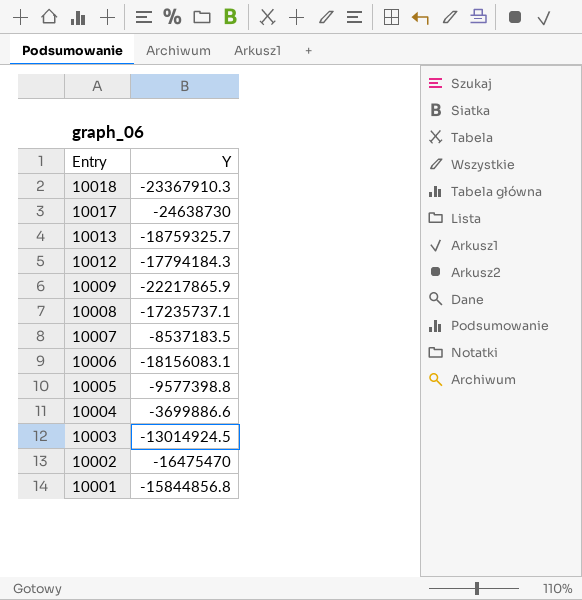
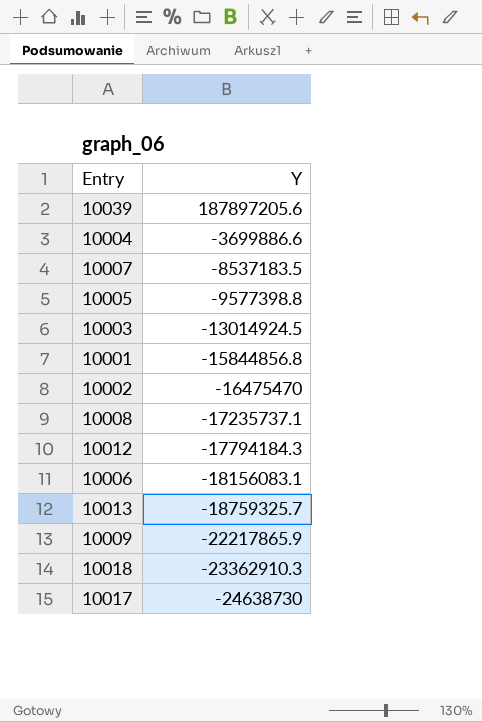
row order: Entry descending -> Y descending
row 10039: none -> 187897205.6
10018 | Y: -23367910.3 -> -23362910.3

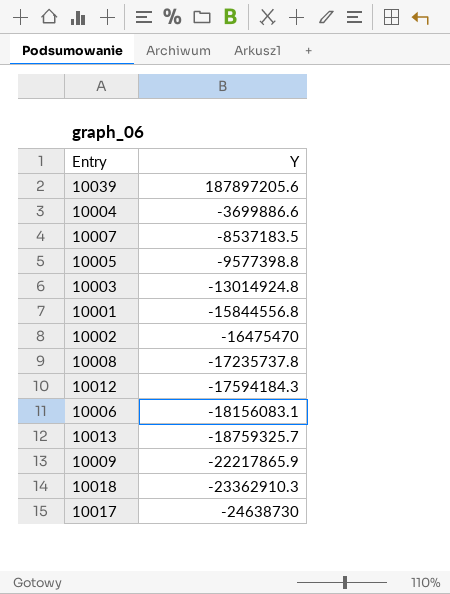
10003 | Y: -13014924.5 -> -13014924.8
10001 | Y: -15844856.8 -> -15844556.8
10008 | Y: -17235737.1 -> -17235737.8
10012 | Y: -17794184.3 -> -17594184.3

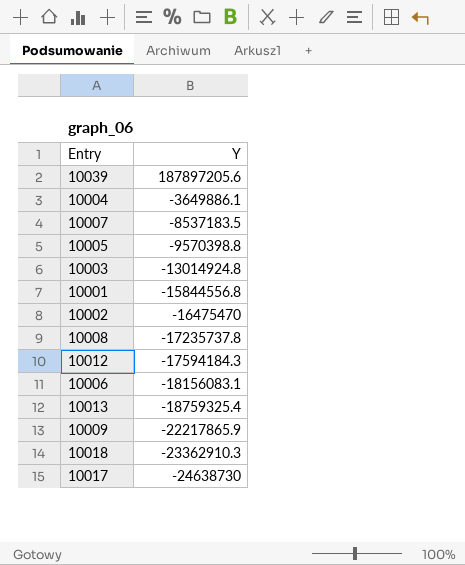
10004 | Y: -3699886.6 -> -3649886.1
10005 | Y: -9577398.8 -> -9570398.8
10013 | Y: -18759325.7 -> -18759325.4

